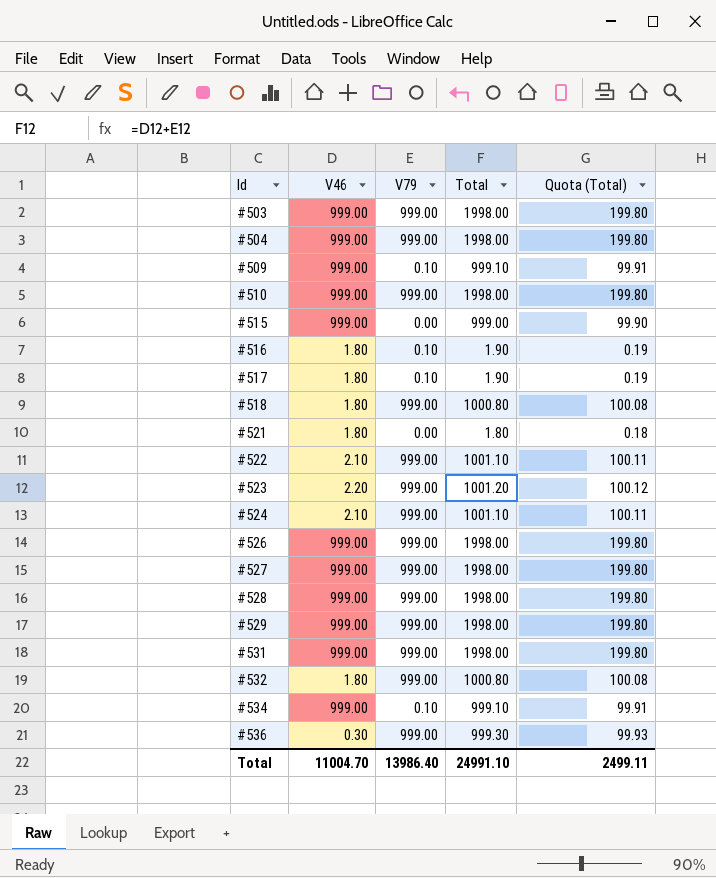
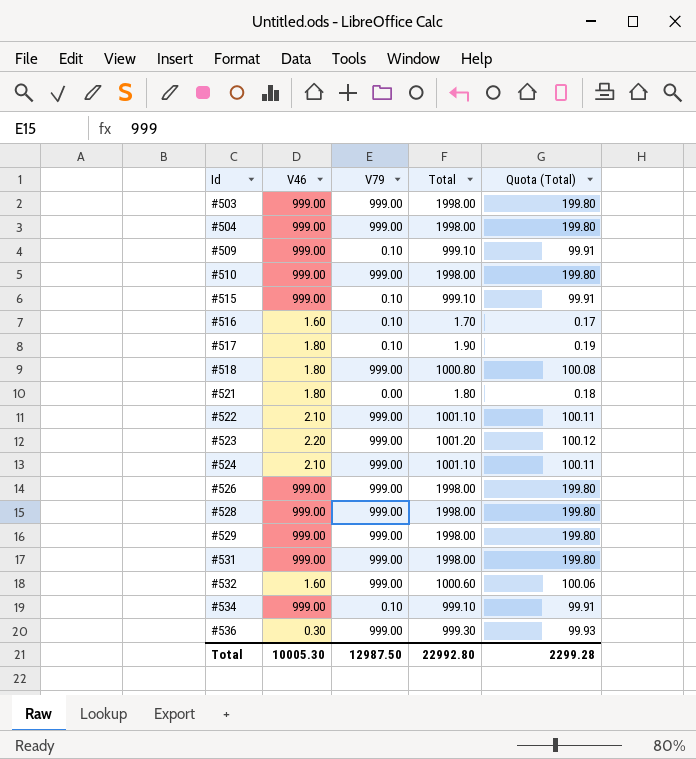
row #527: 999.00 | 999.00 | 1998.00 | 199.80 -> none
#515 | V79: 0.00 -> 0.10
#515 | Total: 999.00 -> 999.10
#515 | Quota (Total): 99.90 -> 99.91
#516 | V46: 1.80 -> 1.60
#516 | Total: 1.90 -> 1.70
#516 | Quota (Total): 0.19 -> 0.17
#532 | V46: 1.80 -> 1.60
#532 | Total: 1000.80 -> 1000.60
#532 | Quota (Total): 100.08 -> 100.06
Total | V46: 11004.70 -> 10005.30
Total | V79: 13986.40 -> 12987.50
Total | Total: 24991.10 -> 22992.80
Total | Quota (Total): 2499.11 -> 2299.28

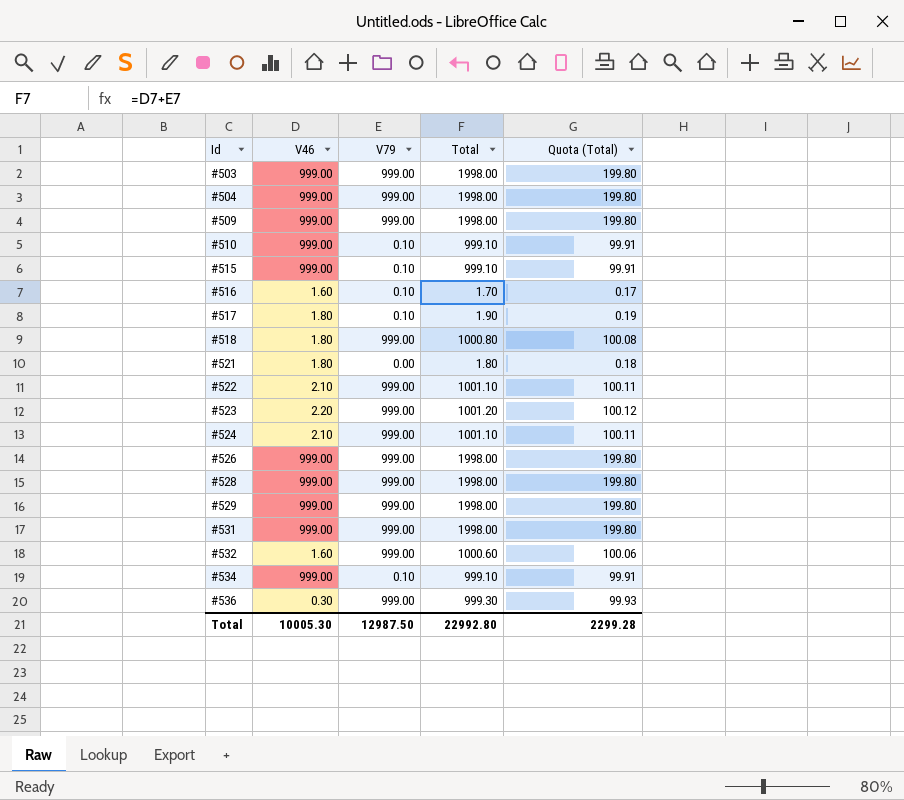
#509 | V79: 0.10 -> 999.00
#509 | Total: 999.10 -> 1998.00
#509 | Quota (Total): 99.91 -> 199.80
#510 | V79: 999.00 -> 0.10
#510 | Total: 1998.00 -> 999.10
#510 | Quota (Total): 199.80 -> 99.91

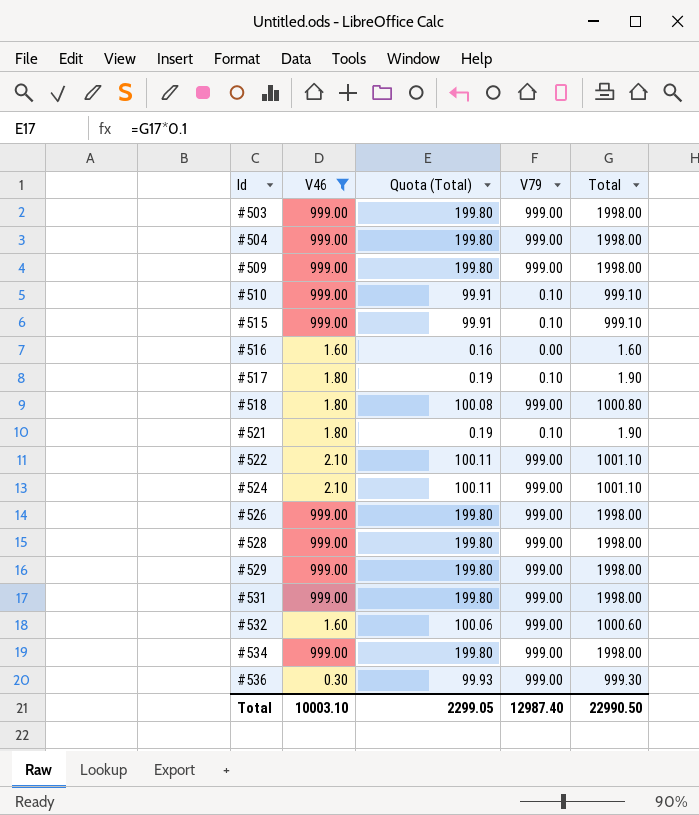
filter: none -> V46 != 2.20
column Quota (Total) | position: 5 -> 3
#516 | Quota (Total): 0.17 -> 0.16
#516 | V79: 0.10 -> 0.00
#516 | Total: 1.70 -> 1.60
#521 | Quota (Total): 0.18 -> 0.19
#521 | V79: 0.00 -> 0.10
#521 | Total: 1.80 -> 1.90
#534 | Quota (Total): 99.91 -> 199.80
#534 | V79: 0.10 -> 999.00
#534 | Total: 999.10 -> 1998.00
Total | V46: 10005.30 -> 10003.10
Total | Quota (Total): 2299.28 -> 2299.05
Total | V79: 12987.50 -> 12987.40
Total | Total: 22992.80 -> 22990.50

